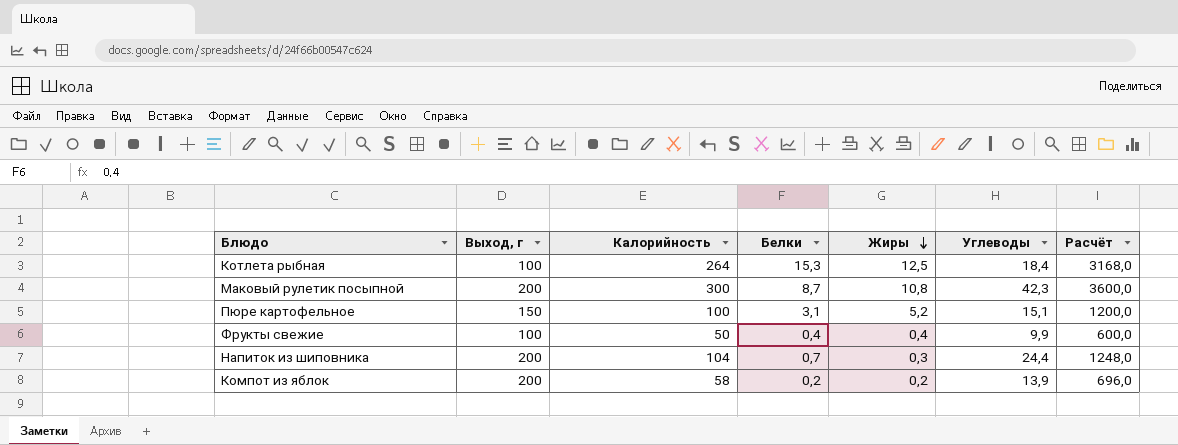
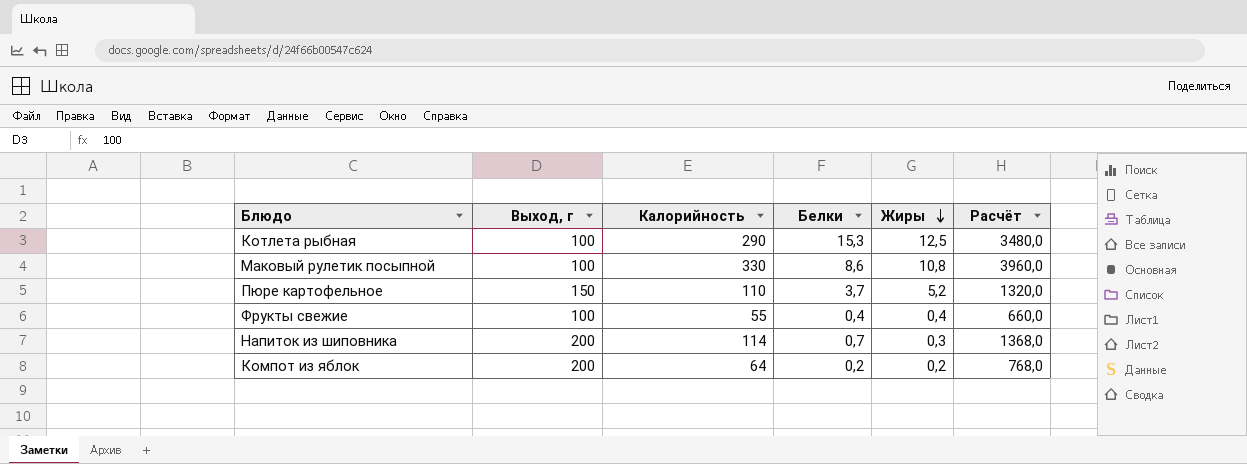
column Углеводы | position: 6 -> none
Котлета рыбная | Калорийность: 264 -> 290
Котлета рыбная | Расчёт: 3168,0 -> 3480,0
Маковый рулетик посыпной | Выход, г: 200 -> 100
Маковый рулетик посыпной | Калорийность: 300 -> 330
Маковый рулетик посыпной | Белки: 8,7 -> 8,6
Маковый рулетик посыпной | Расчёт: 3600,0 -> 3960,0
Пюре картофельное | Калорийность: 100 -> 110
Пюре картофельное | Белки: 3,1 -> 3,7
Пюре картофельное | Расчёт: 1200,0 -> 1320,0
Фрукты свежие | Калорийность: 50 -> 55
Фрукты свежие | Расчёт: 600,0 -> 660,0
Напиток из шиповника | Калорийность: 104 -> 114
Напиток из шиповника | Расчёт: 1248,0 -> 1368,0
Компот из яблок | Калорийность: 58 -> 64
Компот из яблок | Расчёт: 696,0 -> 768,0

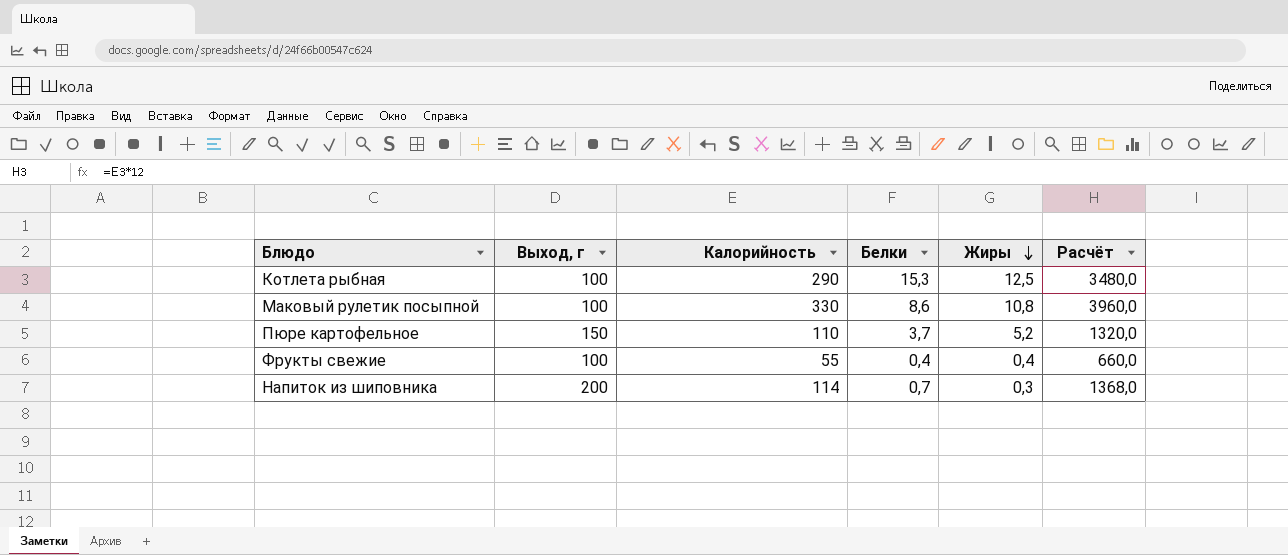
row Компот из яблок: 200 | 64 | 0,2 | 0,2 | 768,0 -> none

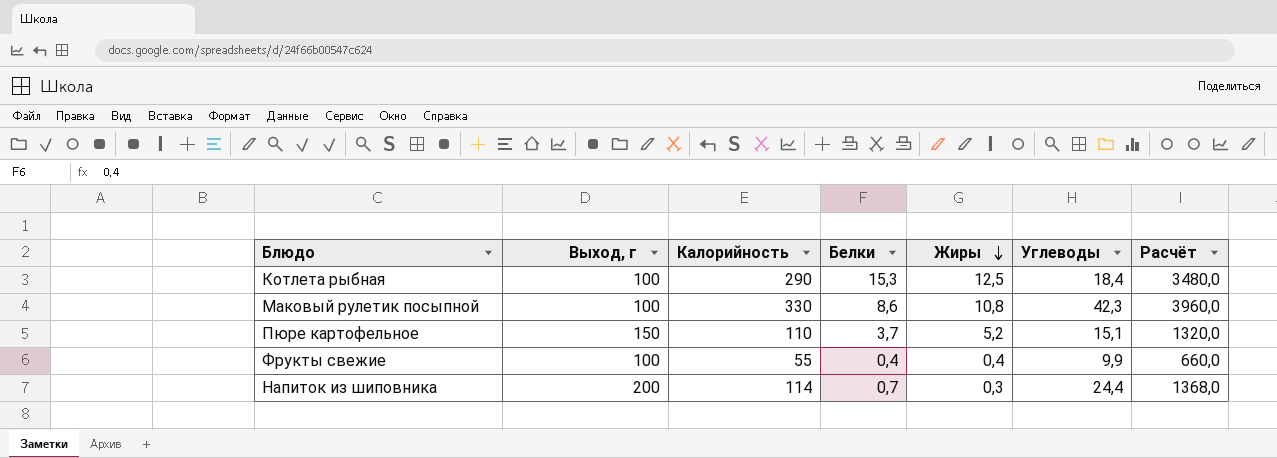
column Углеводы | position: none -> 6

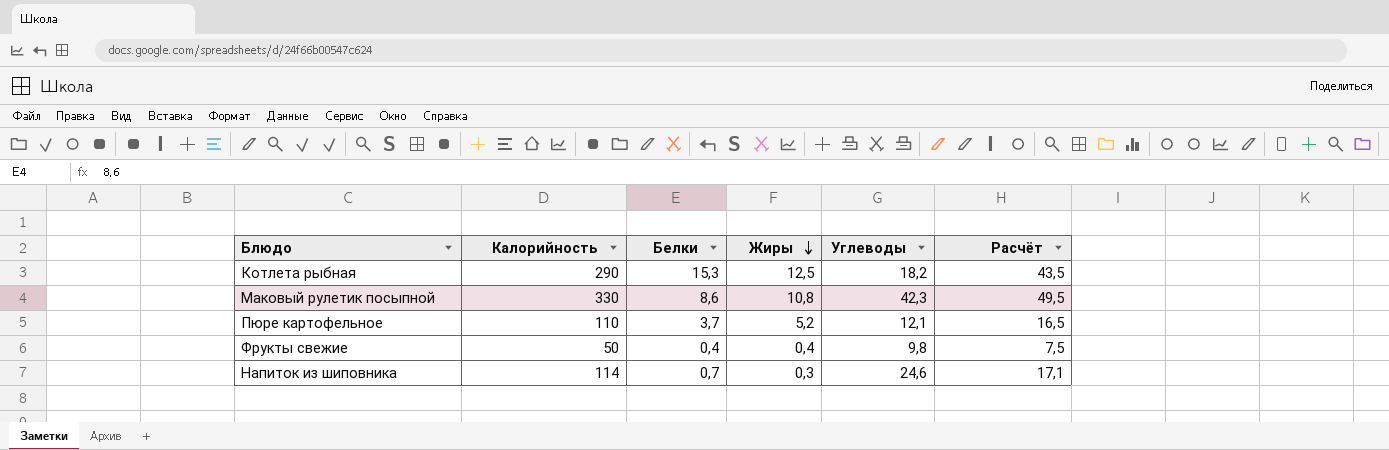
column Выход, г | position: 2 -> none
column Расчёт | formula: [Калорийность] * 12 -> [Калорийность] * 0,15
Котлета рыбная | Углеводы: 18,4 -> 18,2
Пюре картофельное | Углеводы: 15,1 -> 12,1
Фрукты свежие | Калорийность: 55 -> 50
Фрукты свежие | Углеводы: 9,9 -> 9,8
Напиток из шиповника | Углеводы: 24,4 -> 24,6

